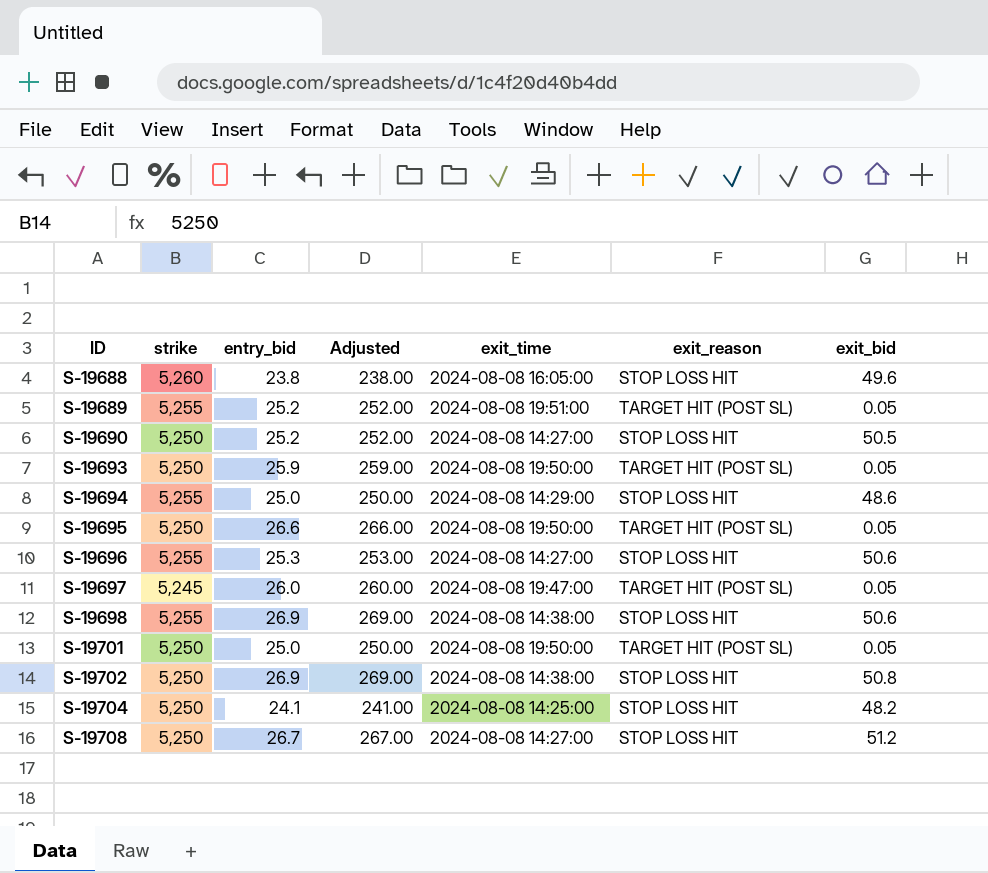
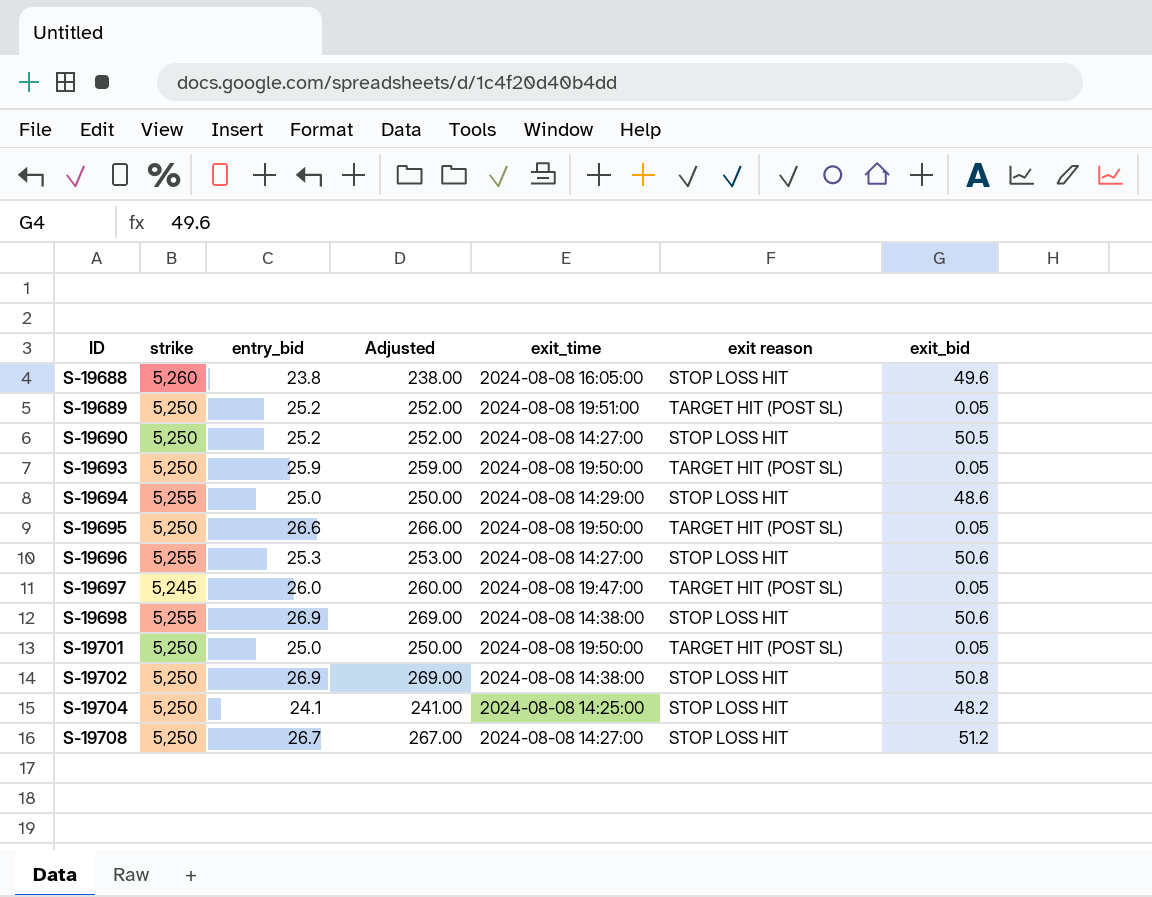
column name: exit_reason -> exit reason
S-19689 | strike: 5,255 -> 5,250

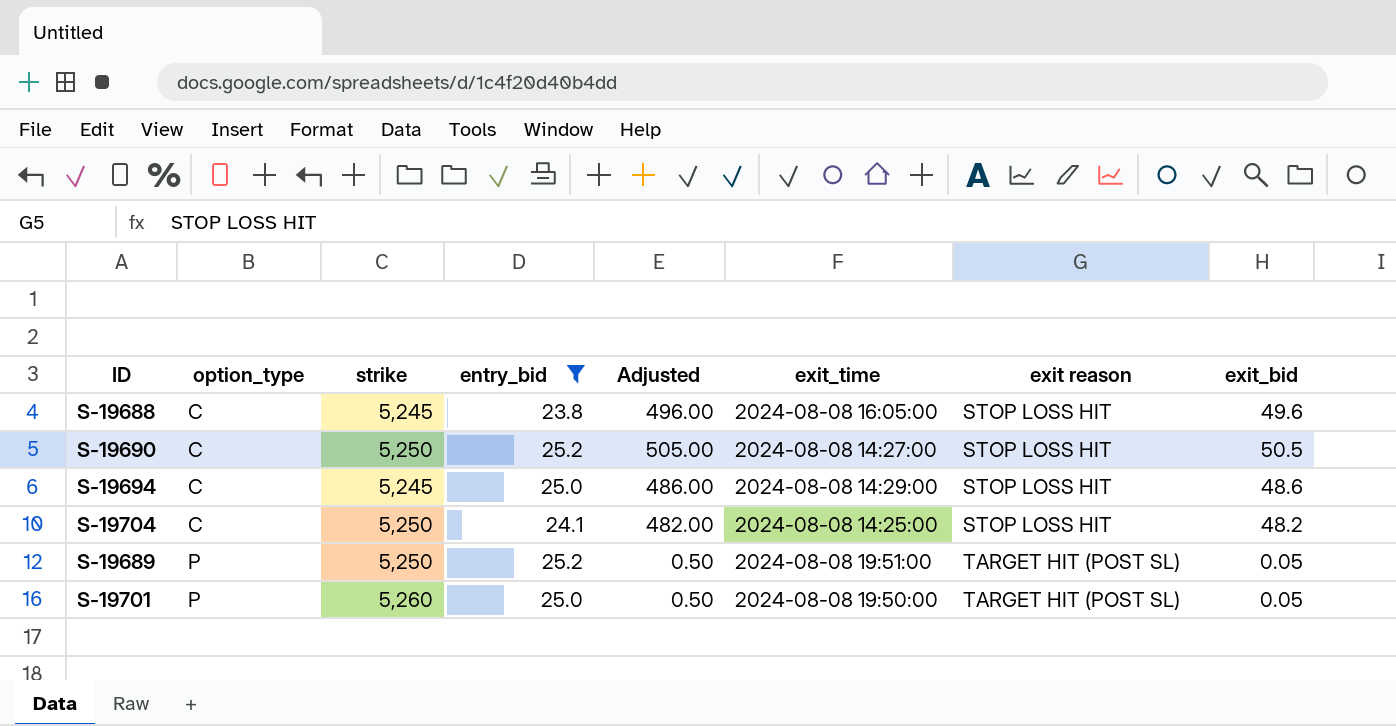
filter: none -> entry_bid <= 25.2
row order: ID ascending -> option_type ascending
column option_type | position: none -> 2
column Adjusted | formula: [entry_bid] * 10 -> [exit_bid] * 10
S-19688 | strike: 5,260 -> 5,245
S-19694 | strike: 5,255 -> 5,245
S-19701 | strike: 5,250 -> 5,260

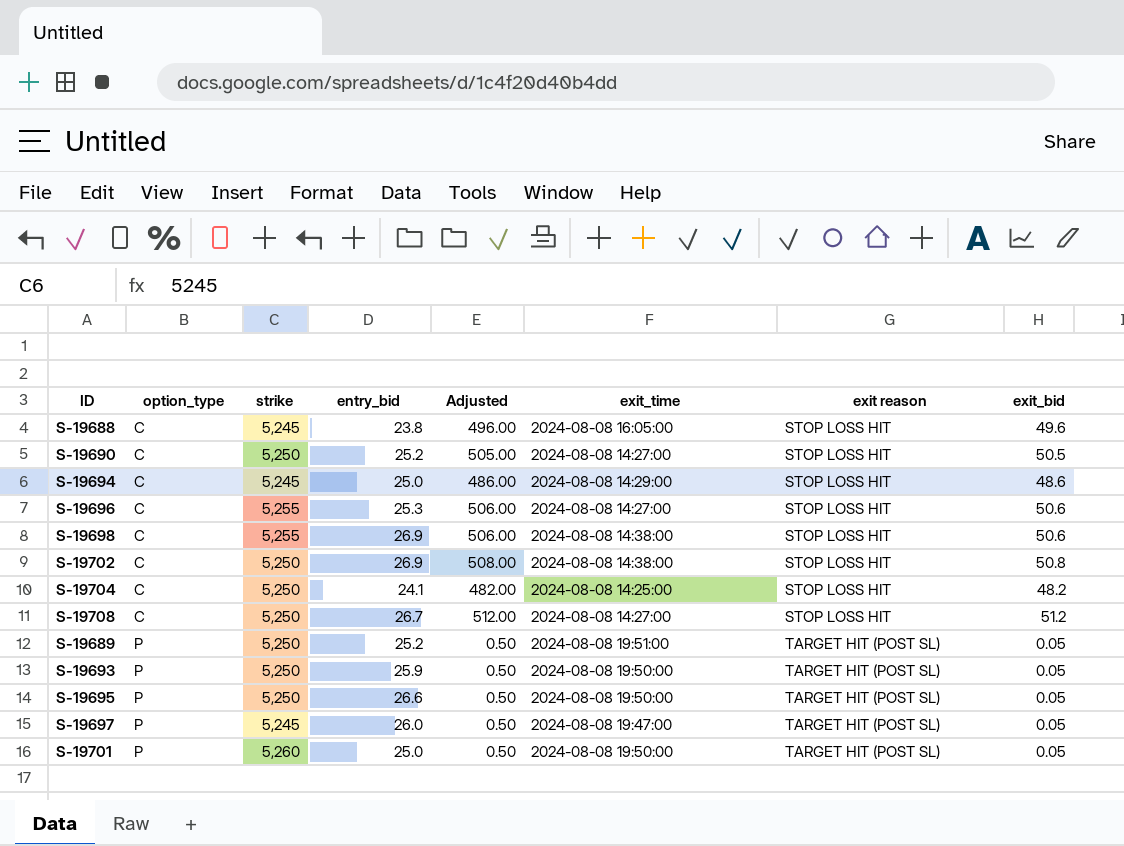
filter: entry_bid <= 25.2 -> none

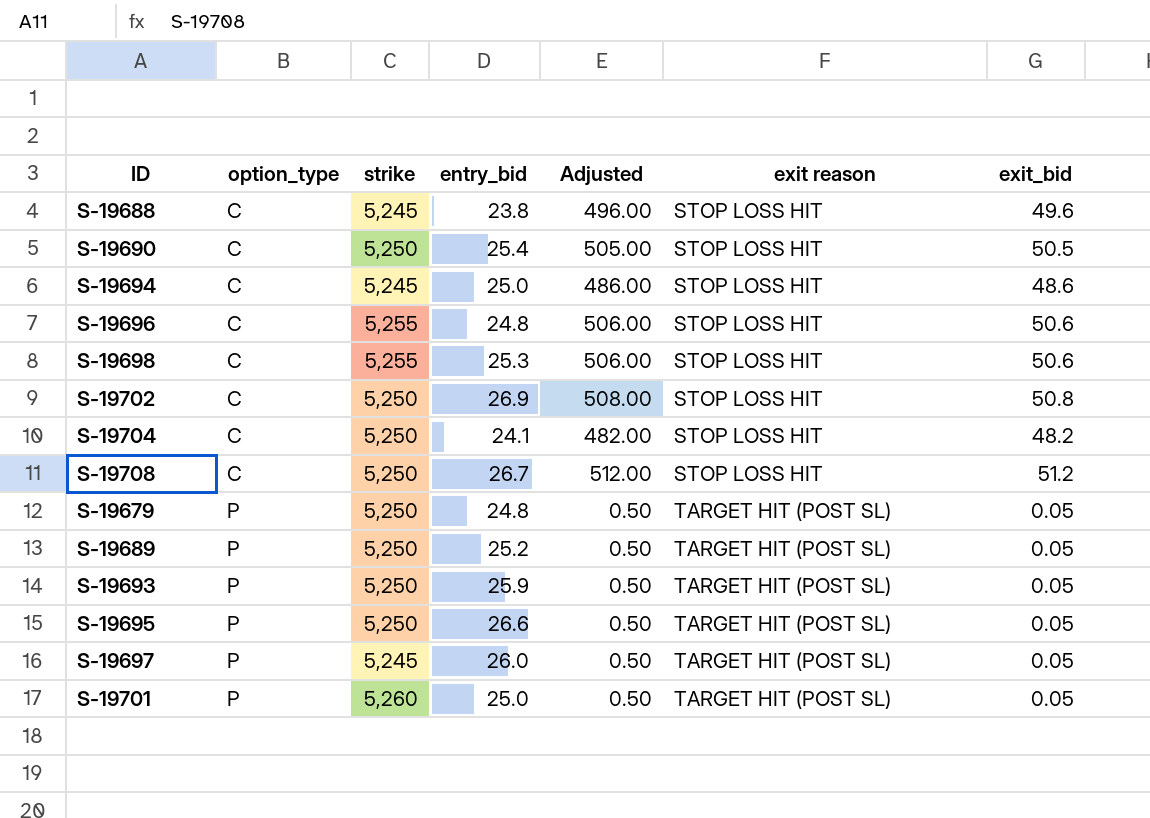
column exit_time | position: 6 -> none
S-19690 | entry_bid: 25.2 -> 25.4
S-19696 | entry_bid: 25.3 -> 24.8
S-19698 | entry_bid: 26.9 -> 25.3
row S-19679: none -> P | 5,250 | 24.8 | 0.50 | TARGET HIT (POST SL) | 0.05

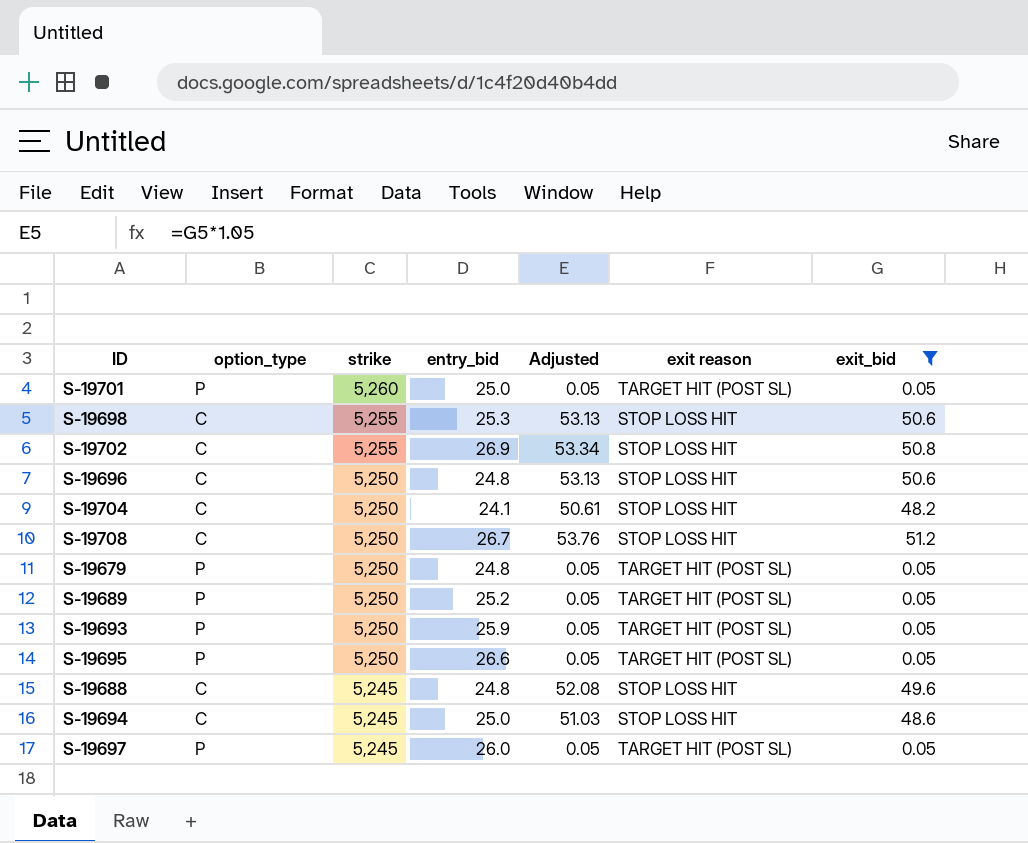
filter: none -> exit_bid != 50.5
row order: option_type ascending -> strike descending
column Adjusted | formula: [exit_bid] * 10 -> [exit_bid] * 1.05
S-19702 | strike: 5,250 -> 5,255
S-19696 | strike: 5,255 -> 5,250
S-19688 | entry_bid: 23.8 -> 24.8

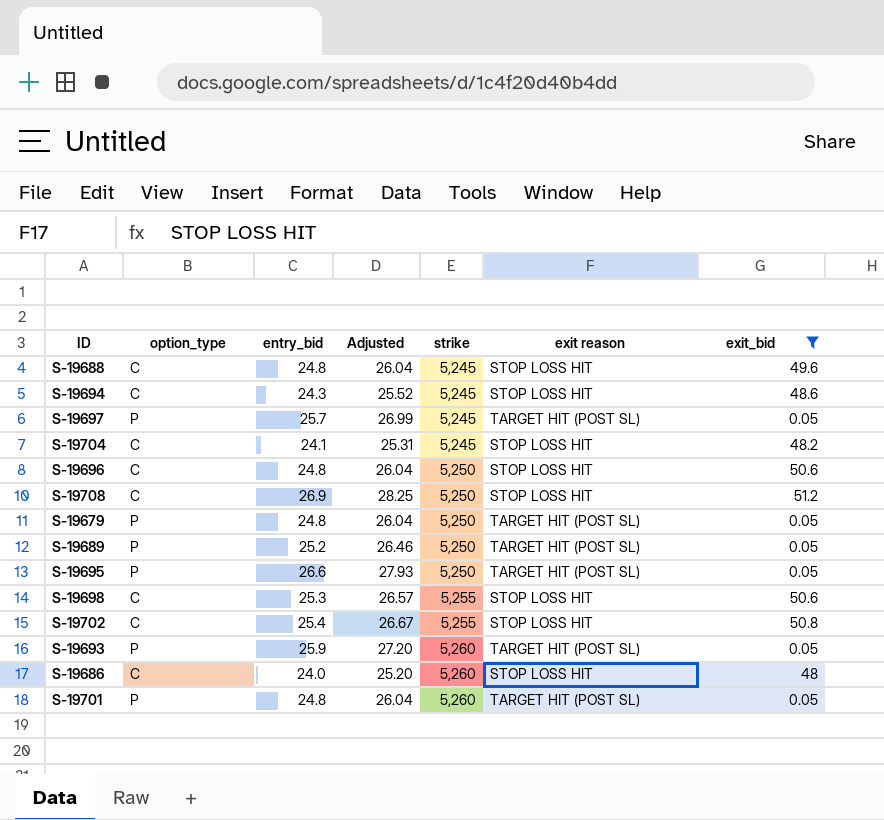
row order: strike descending -> strike ascending
column Adjusted | formula: [exit_bid] * 1.05 -> [entry_bid] * 1.05
column strike | position: 3 -> 5
S-19694 | entry_bid: 25.0 -> 24.3
S-19697 | entry_bid: 26.0 -> 25.7
S-19704 | strike: 5,250 -> 5,245
S-19708 | entry_bid: 26.7 -> 26.9
S-19702 | entry_bid: 26.9 -> 25.4
S-19693 | strike: 5,250 -> 5,260
row S-19686: none -> C | 24.0 | 25.20 | 5,260 | STOP LOSS HIT | 48
S-19701 | entry_bid: 25.0 -> 24.8

